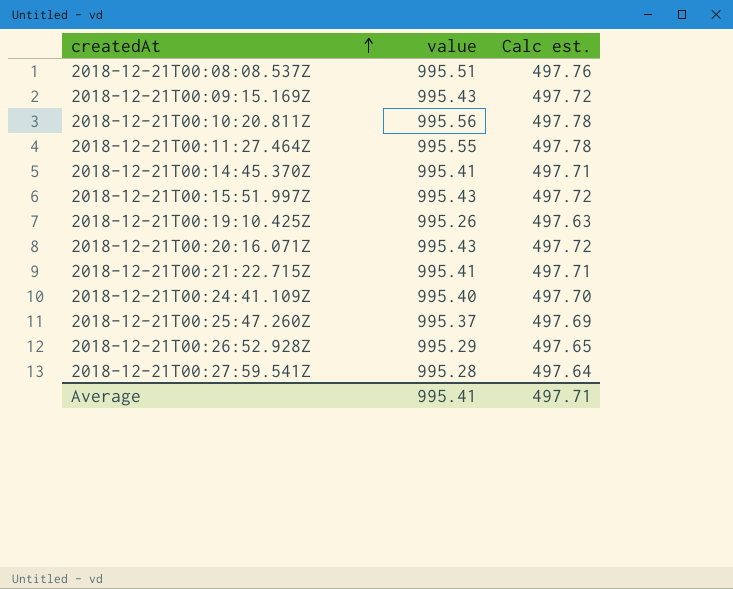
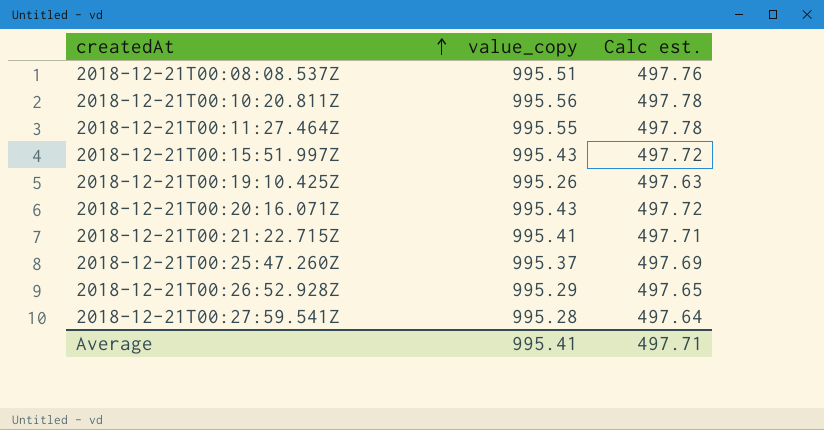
column name: value -> value_copy
row 2018-12-21T00:09:15.169Z: 995.43 | 497.72 -> none
row 2018-12-21T00:14:45.370Z: 995.41 | 497.71 -> none
row 2018-12-21T00:24:41.109Z: 995.40 | 497.70 -> none

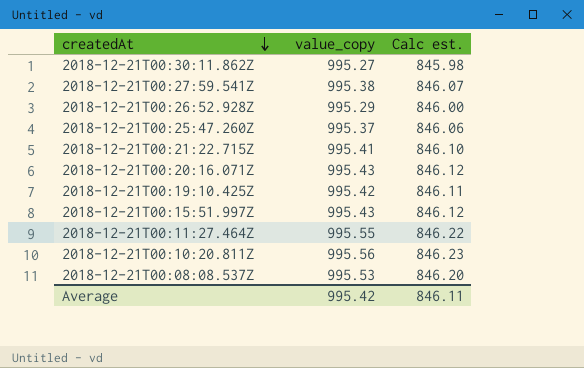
row order: createdAt ascending -> createdAt descending
column Calc est. | formula: [value_copy] * 0.5 -> [value_copy] * 0.85
row 2018-12-21T00:30:11.862Z: none -> 995.27 | 845.98
2018-12-21T00:27:59.541Z | value_copy: 995.28 -> 995.38
2018-12-21T00:19:10.425Z | value_copy: 995.26 -> 995.42
2018-12-21T00:08:08.537Z | value_copy: 995.51 -> 995.53
Average | value_copy: 995.41 -> 995.42
Average | Calc est.: 497.71 -> 846.11

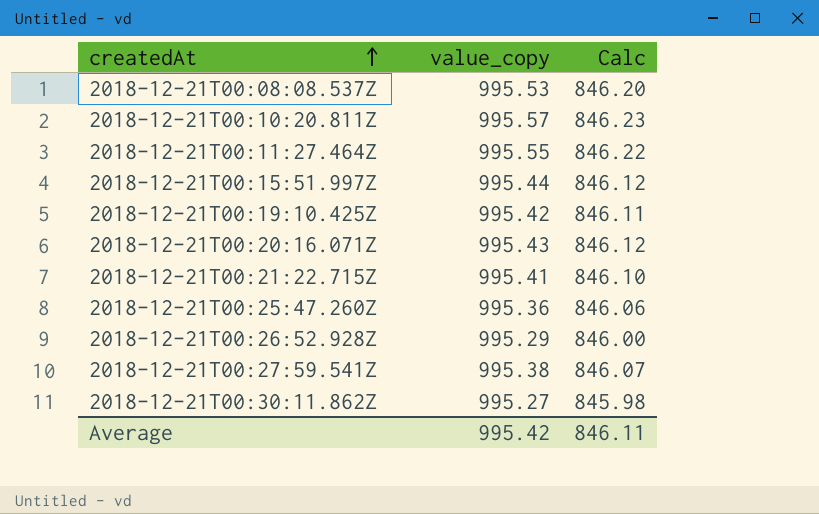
row order: createdAt descending -> createdAt ascending
column name: Calc est. -> Calc
2018-12-21T00:10:20.811Z | value_copy: 995.56 -> 995.57
2018-12-21T00:15:51.997Z | value_copy: 995.43 -> 995.44
2018-12-21T00:25:47.260Z | value_copy: 995.37 -> 995.36

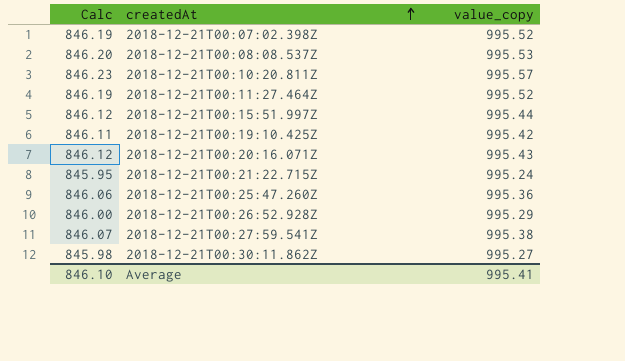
column Calc | position: 3 -> 1
row 2018-12-21T00:07:02.398Z: none -> 846.19 | 995.52
2018-12-21T00:11:27.464Z | Calc: 846.22 -> 846.19
2018-12-21T00:11:27.464Z | value_copy: 995.55 -> 995.52
2018-12-21T00:21:22.715Z | Calc: 846.10 -> 845.95
2018-12-21T00:21:22.715Z | value_copy: 995.41 -> 995.24
Average | Calc: 846.11 -> 846.10
Average | value_copy: 995.42 -> 995.41

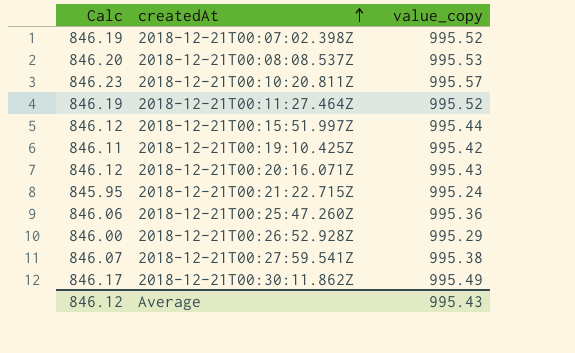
2018-12-21T00:30:11.862Z | Calc: 845.98 -> 846.17
2018-12-21T00:30:11.862Z | value_copy: 995.27 -> 995.49
Average | Calc: 846.10 -> 846.12
Average | value_copy: 995.41 -> 995.43

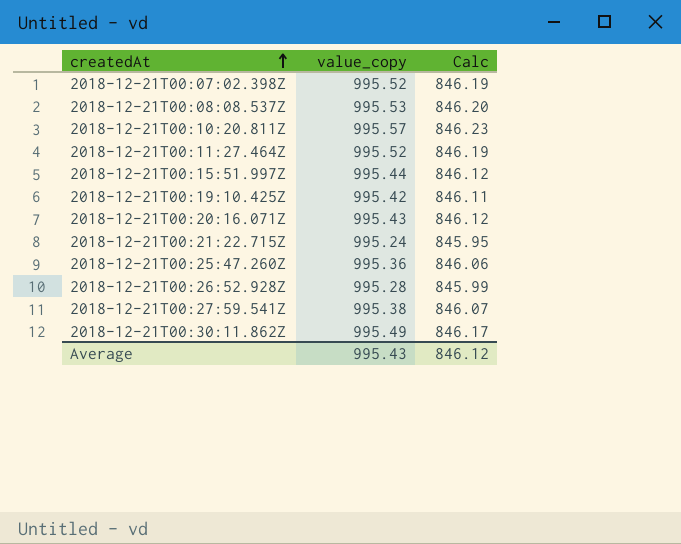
column Calc | position: 1 -> 3
2018-12-21T00:26:52.928Z | value_copy: 995.29 -> 995.28
2018-12-21T00:26:52.928Z | Calc: 846.00 -> 845.99

